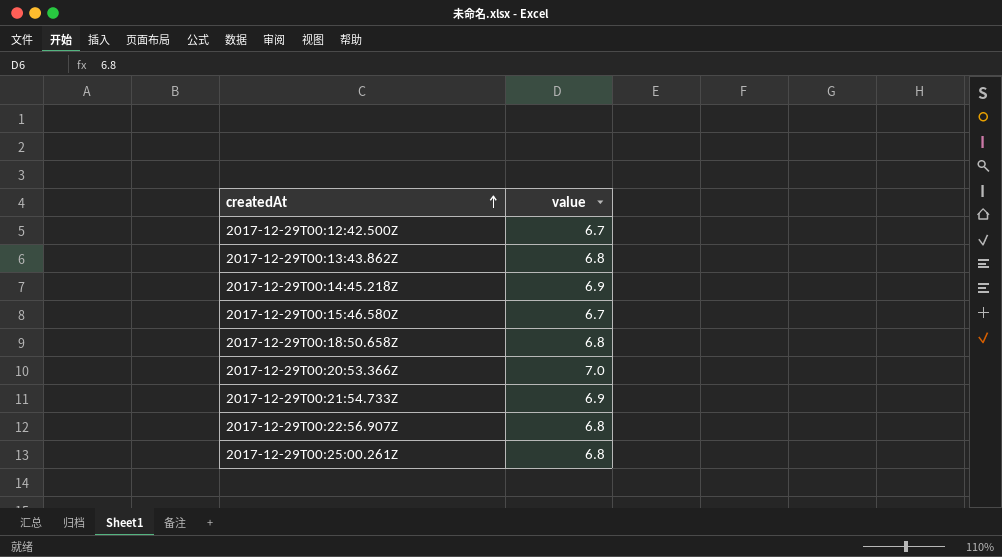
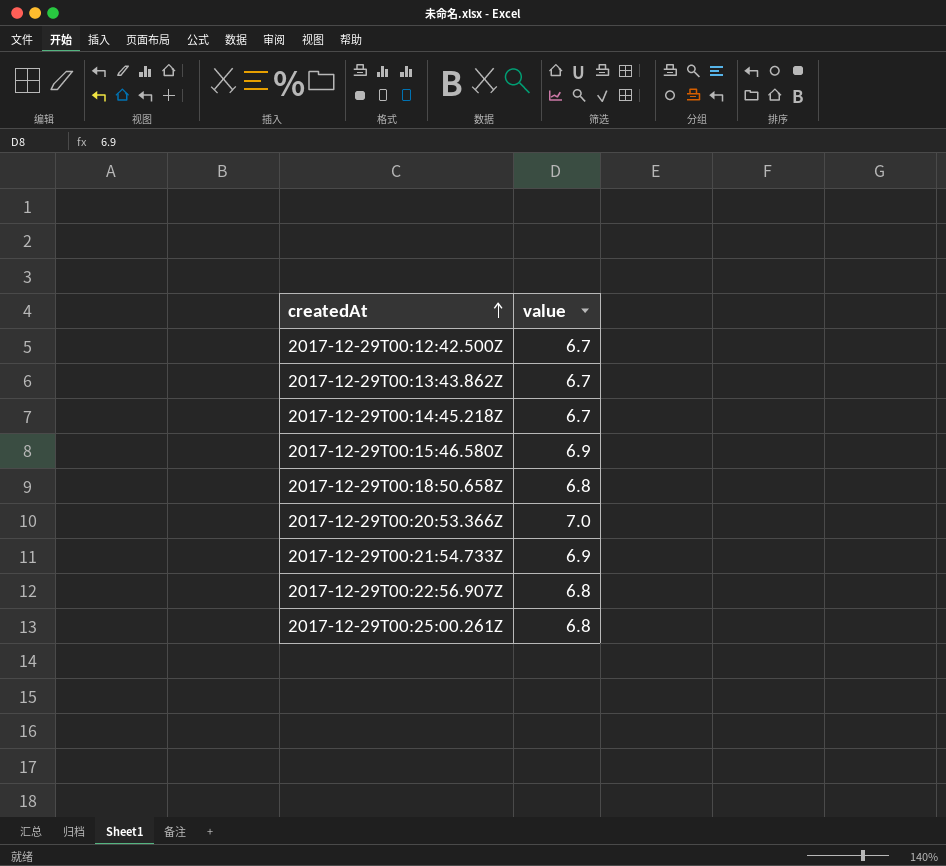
2017-12-29T00:13:43.862Z | value: 6.8 -> 6.7
2017-12-29T00:14:45.218Z | value: 6.9 -> 6.7
2017-12-29T00:15:46.580Z | value: 6.7 -> 6.9

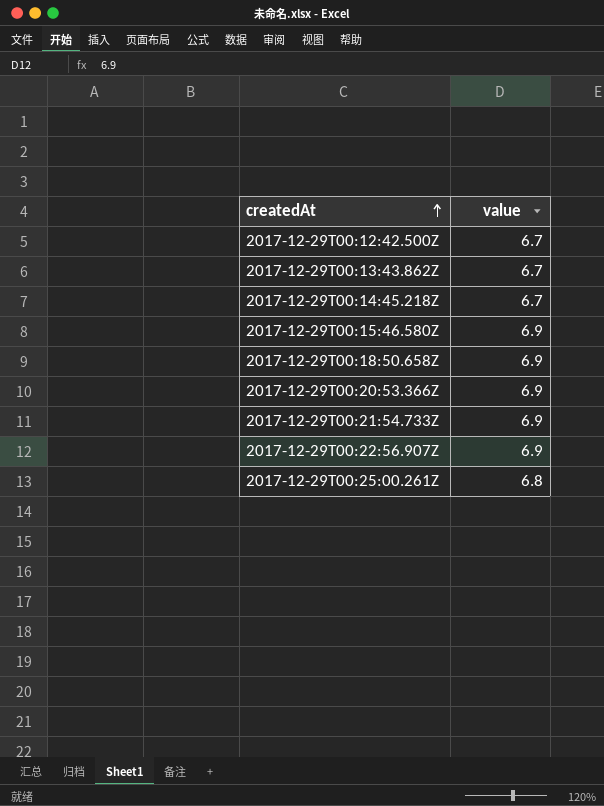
2017-12-29T00:18:50.658Z | value: 6.8 -> 6.9
2017-12-29T00:20:53.366Z | value: 7.0 -> 6.9
2017-12-29T00:22:56.907Z | value: 6.8 -> 6.9

